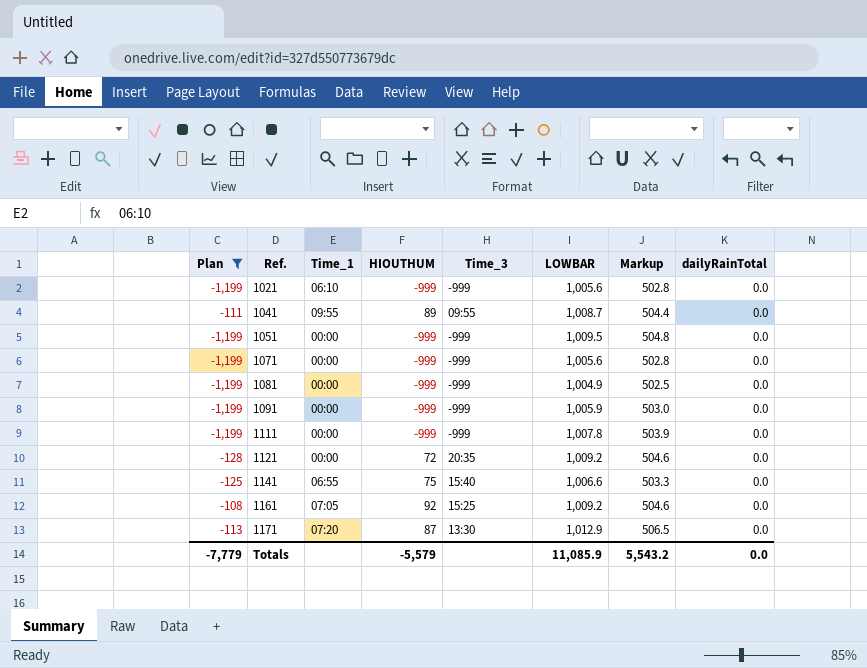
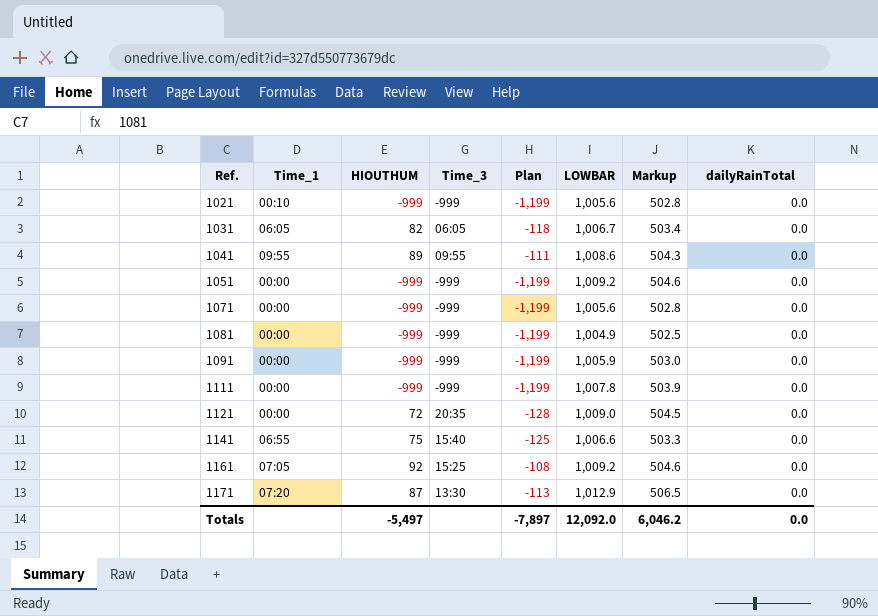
filter: Plan != -118 -> none
column Plan | position: 1 -> 5
1021 | Time_1: 06:10 -> 00:10
1041 | LOWBAR: 1,008.7 -> 1,008.6
1041 | Markup: 504.4 -> 504.3
1051 | LOWBAR: 1,009.5 -> 1,009.2
1051 | Markup: 504.8 -> 504.6
1121 | LOWBAR: 1,009.2 -> 1,009.0
1121 | Markup: 504.6 -> 504.5
Totals | HIOUTHUM: -5,579 -> -5,497
Totals | Plan: -7,779 -> -7,897
Totals | LOWBAR: 11,085.9 -> 12,092.0
Totals | Markup: 5,543.2 -> 6,046.2

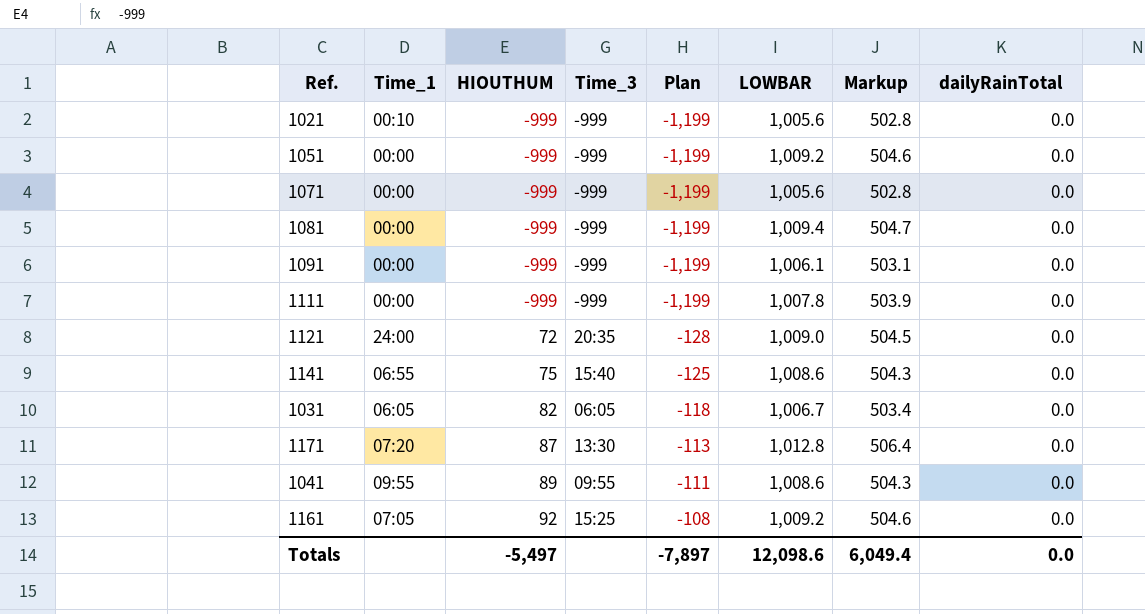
row order: Ref. ascending -> HIOUTHUM ascending
1081 | LOWBAR: 1,004.9 -> 1,009.4
1081 | Markup: 502.5 -> 504.7
1091 | LOWBAR: 1,005.9 -> 1,006.1
1091 | Markup: 503.0 -> 503.1
1121 | Time_1: 00:00 -> 24:00
1141 | LOWBAR: 1,006.6 -> 1,008.6
1141 | Markup: 503.3 -> 504.3
1171 | LOWBAR: 1,012.9 -> 1,012.8
1171 | Markup: 506.5 -> 506.4
Totals | LOWBAR: 12,092.0 -> 12,098.6
Totals | Markup: 6,046.2 -> 6,049.4

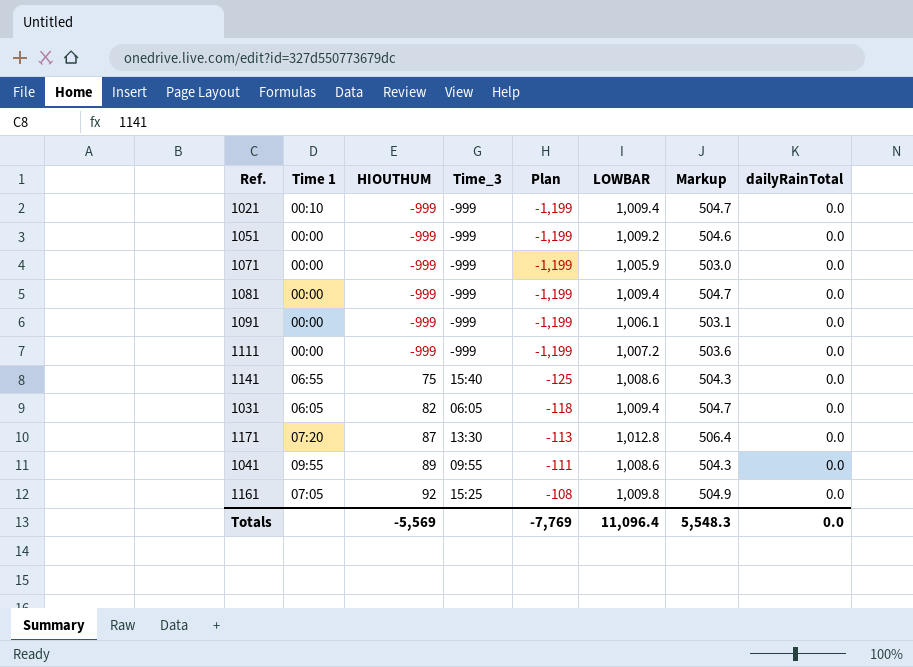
column name: Time_1 -> Time 1
row 1121: 24:00 | 72 | 20:35 | -128 | 1,009.0 | 504.5 | 0.0 -> none
1021 | LOWBAR: 1,005.6 -> 1,009.4
1021 | Markup: 502.8 -> 504.7
1071 | LOWBAR: 1,005.6 -> 1,005.9
1071 | Markup: 502.8 -> 503.0
1111 | LOWBAR: 1,007.8 -> 1,007.2
1111 | Markup: 503.9 -> 503.6
1031 | LOWBAR: 1,006.7 -> 1,009.4
1031 | Markup: 503.4 -> 504.7
1161 | LOWBAR: 1,009.2 -> 1,009.8
1161 | Markup: 504.6 -> 504.9
Totals | HIOUTHUM: -5,497 -> -5,569
Totals | Plan: -7,897 -> -7,769
Totals | LOWBAR: 12,098.6 -> 11,096.4
Totals | Markup: 6,049.4 -> 5,548.3

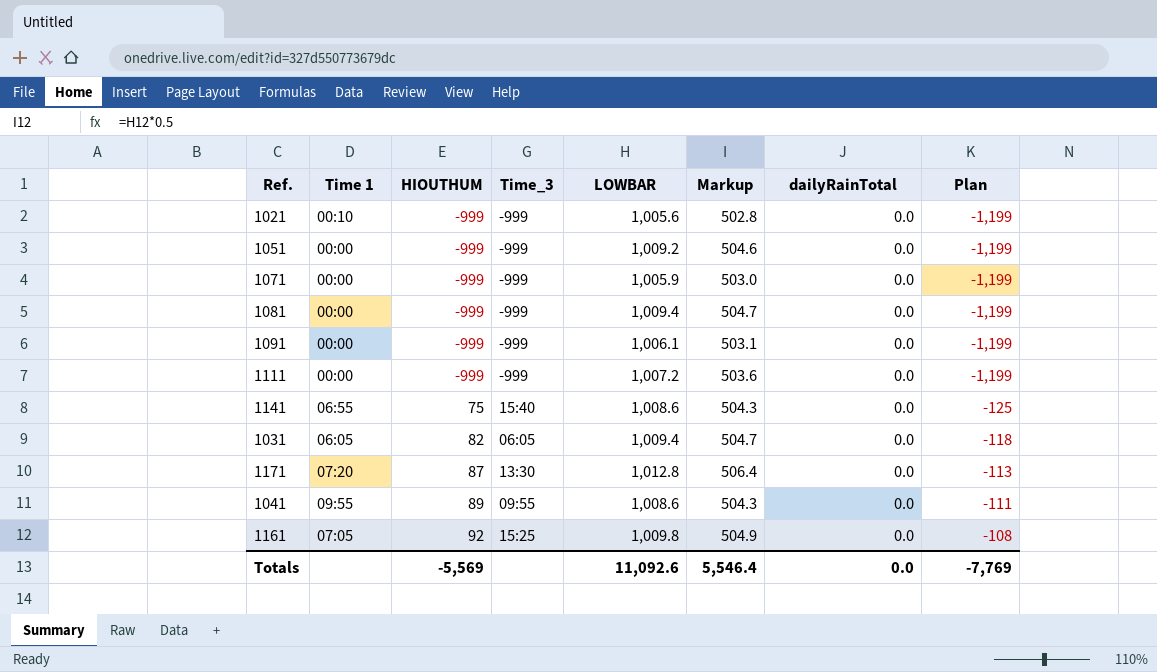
column Plan | position: 5 -> 8
1021 | LOWBAR: 1,009.4 -> 1,005.6
1021 | Markup: 504.7 -> 502.8
Totals | LOWBAR: 11,096.4 -> 11,092.6
Totals | Markup: 5,548.3 -> 5,546.4

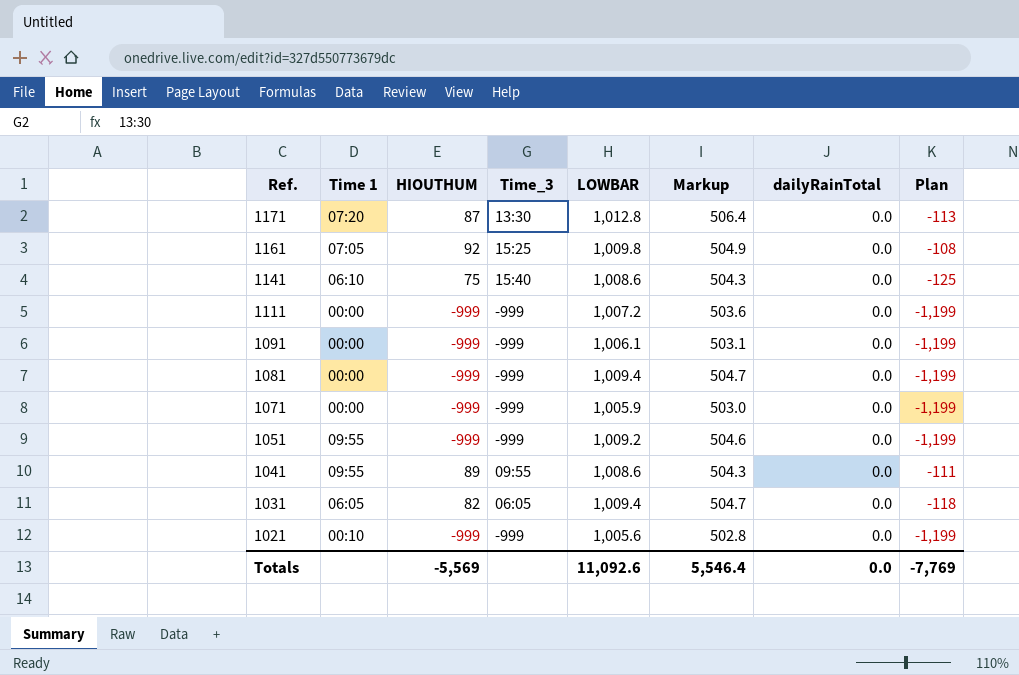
row order: HIOUTHUM ascending -> Ref. descending
1141 | Time 1: 06:55 -> 06:10
1051 | Time 1: 00:00 -> 09:55

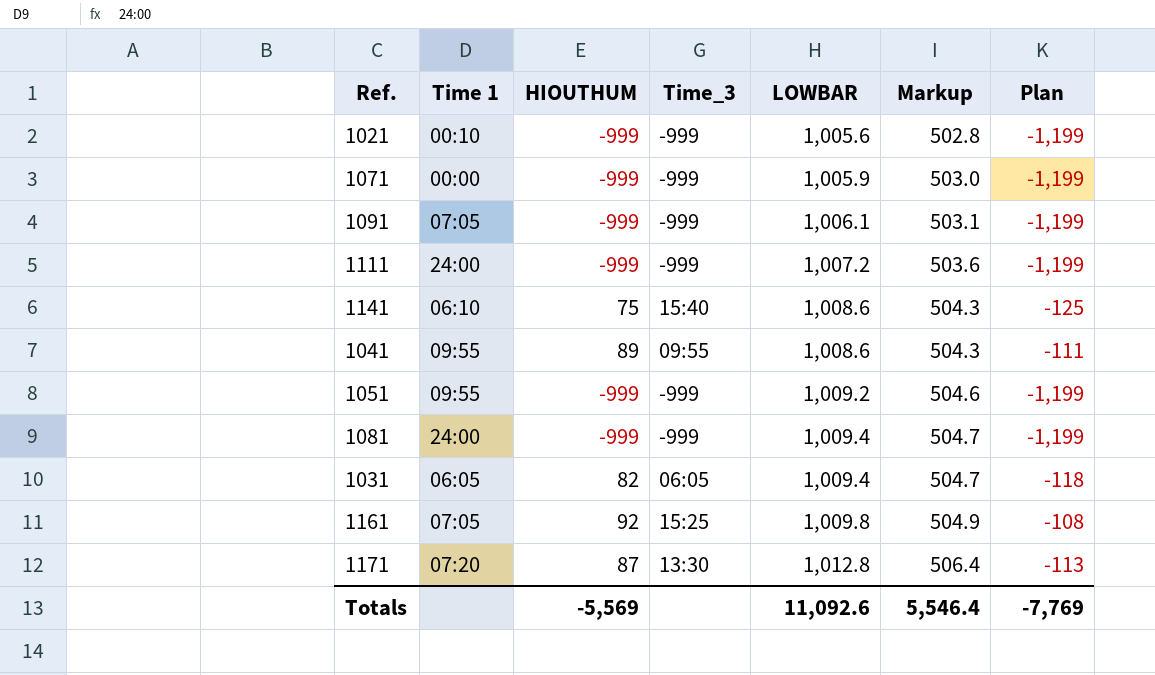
row order: Ref. descending -> LOWBAR ascending
column dailyRainTotal | position: 7 -> none
1091 | Time 1: 00:00 -> 07:05
1111 | Time 1: 00:00 -> 24:00
1081 | Time 1: 00:00 -> 24:00

